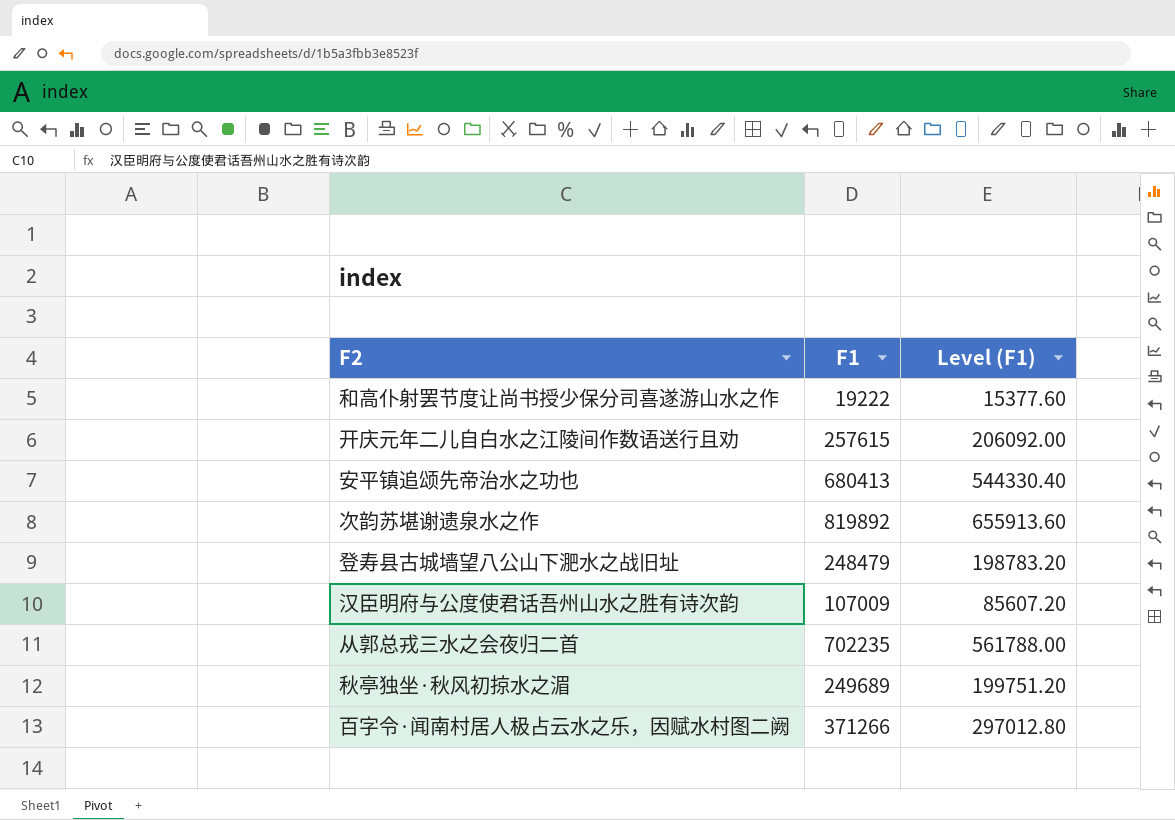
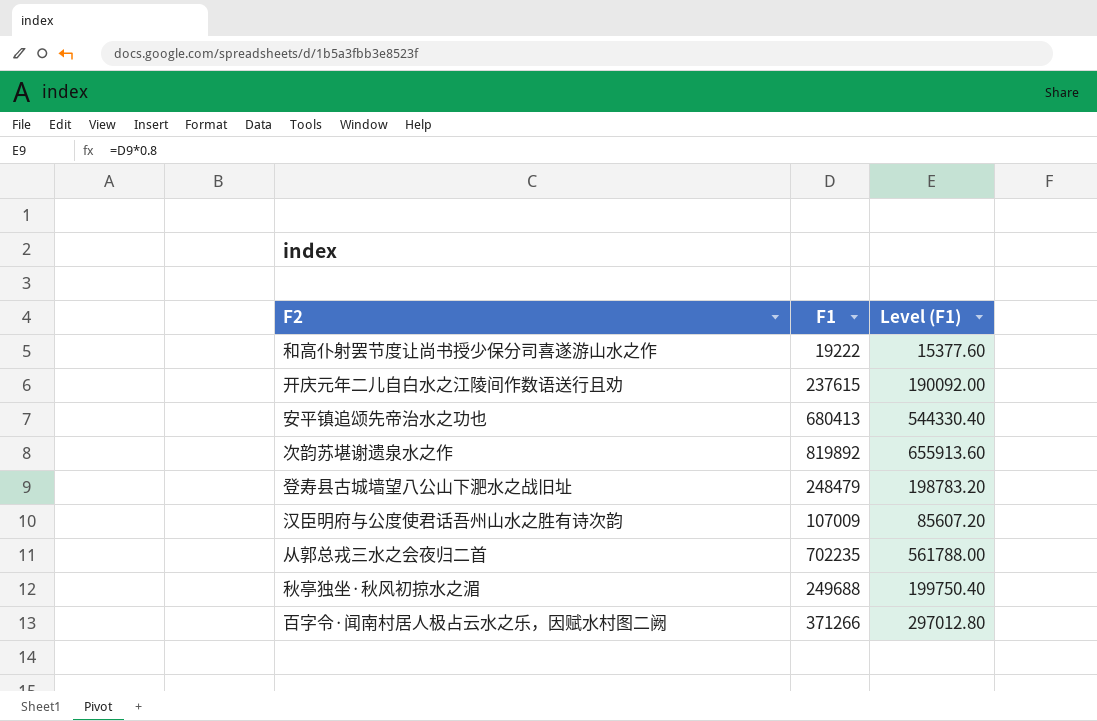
开庆元年二儿自白水之江陵间作数语送行且劝 | F1: 257615 -> 237615
开庆元年二儿自白水之江陵间作数语送行且劝 | Level (F1): 206092.00 -> 190092.00
秋亭独坐·秋风初掠水之湄 | F1: 249689 -> 249688
秋亭独坐·秋风初掠水之湄 | Level (F1): 199751.20 -> 199750.40

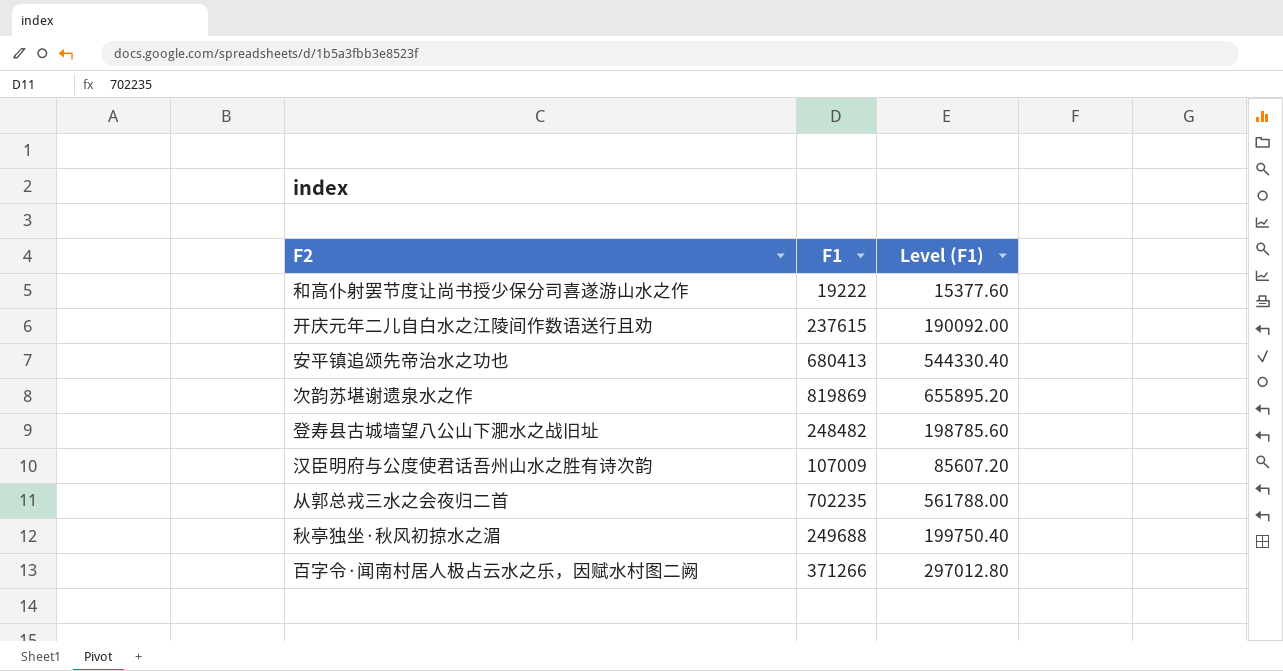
次韵苏堪谢遗泉水之作 | F1: 819892 -> 819869
次韵苏堪谢遗泉水之作 | Level (F1): 655913.60 -> 655895.20
登寿县古城墙望八公山下淝水之战旧址 | F1: 248479 -> 248482
登寿县古城墙望八公山下淝水之战旧址 | Level (F1): 198783.20 -> 198785.60

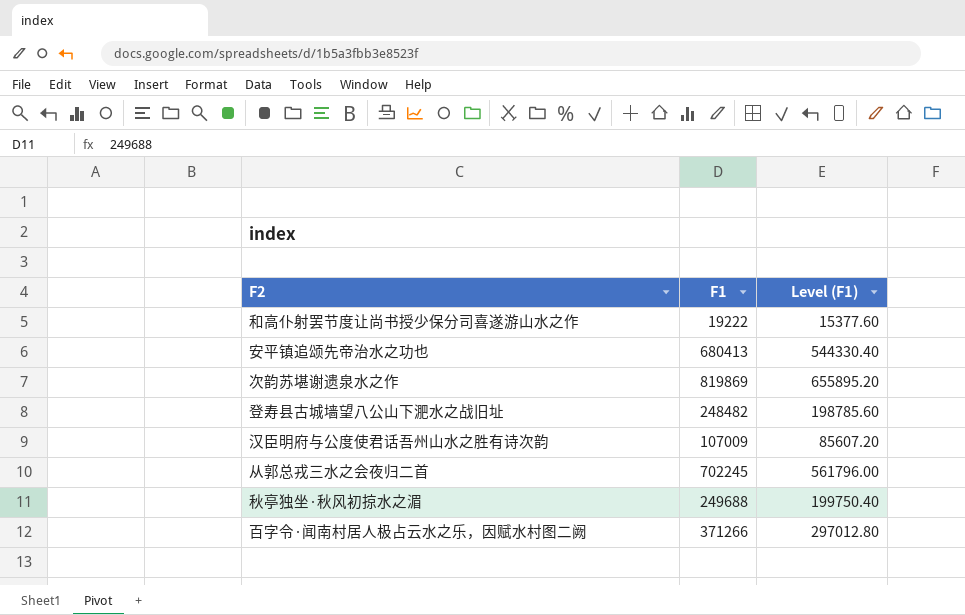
row 开庆元年二儿自白水之江陵间作数语送行且劝: 237615 | 190092.00 -> none
从郭总戎三水之会夜归二首 | F1: 702235 -> 702245
从郭总戎三水之会夜归二首 | Level (F1): 561788.00 -> 561796.00

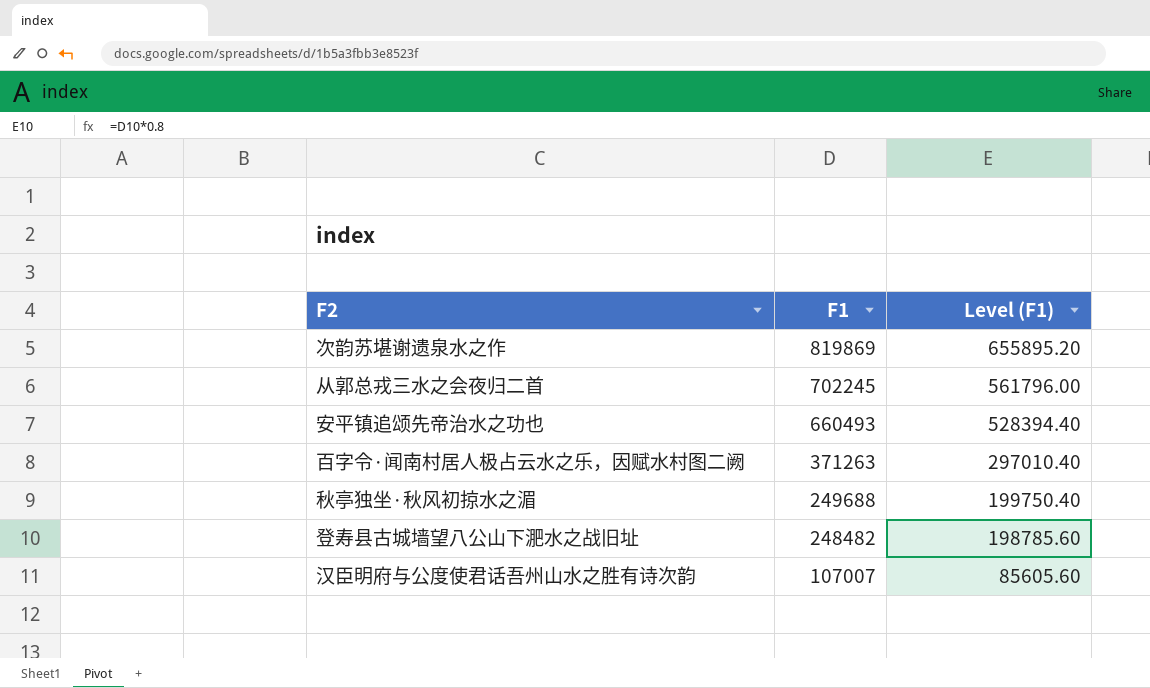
row order: none -> F1 descending
row 和高仆射罢节度让尚书授少保分司喜遂游山水之作: 19222 | 15377.60 -> none
安平镇追颂先帝治水之功也 | F1: 680413 -> 660493
安平镇追颂先帝治水之功也 | Level (F1): 544330.40 -> 528394.40
百字令·闻南村居人极占云水之乐，因赋水村图二阙 | F1: 371266 -> 371263
百字令·闻南村居人极占云水之乐，因赋水村图二阙 | Level (F1): 297012.80 -> 297010.40
汉臣明府与公度使君话吾州山水之胜有诗次韵 | F1: 107009 -> 107007
汉臣明府与公度使君话吾州山水之胜有诗次韵 | Level (F1): 85607.20 -> 85605.60

